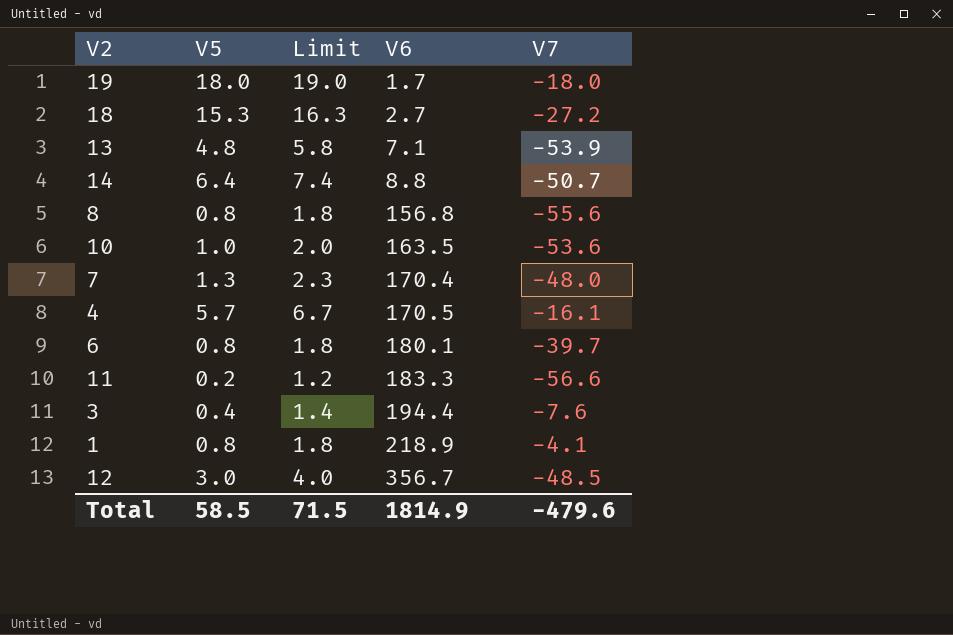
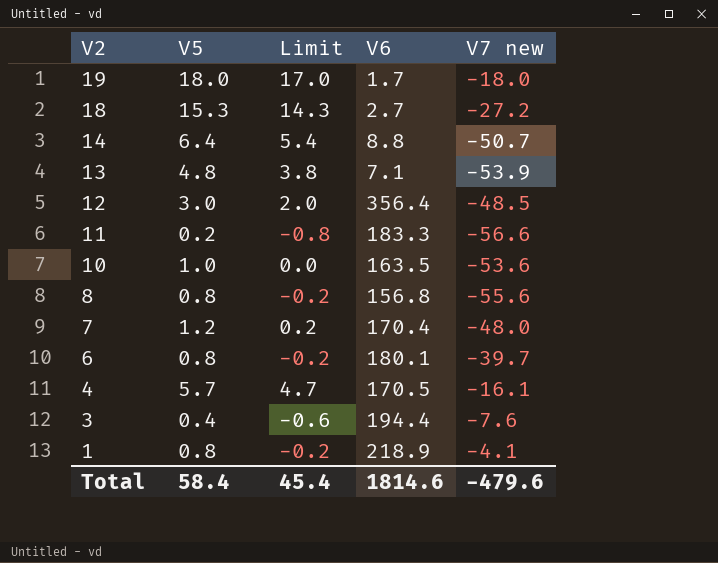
row order: V6 ascending -> V2 descending
column Limit | formula: [V5] + 1 -> [V5] - 1
column name: V7 -> V7 new
12 | V6: 356.7 -> 356.4
7 | V5: 1.3 -> 1.2
Total | V5: 58.5 -> 58.4
Total | Limit: 71.5 -> 45.4
Total | V6: 1814.9 -> 1814.6

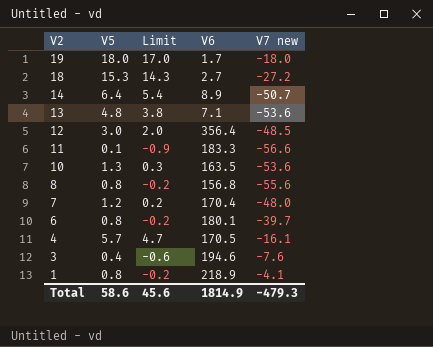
14 | V6: 8.8 -> 8.9
13 | V7 new: -53.9 -> -53.6
11 | V5: 0.2 -> 0.1
11 | Limit: -0.8 -> -0.9
10 | V5: 1.0 -> 1.3
10 | Limit: 0.0 -> 0.3
3 | V6: 194.4 -> 194.6
Total | V5: 58.4 -> 58.6
Total | Limit: 45.4 -> 45.6
Total | V6: 1814.6 -> 1814.9
Total | V7 new: -479.6 -> -479.3

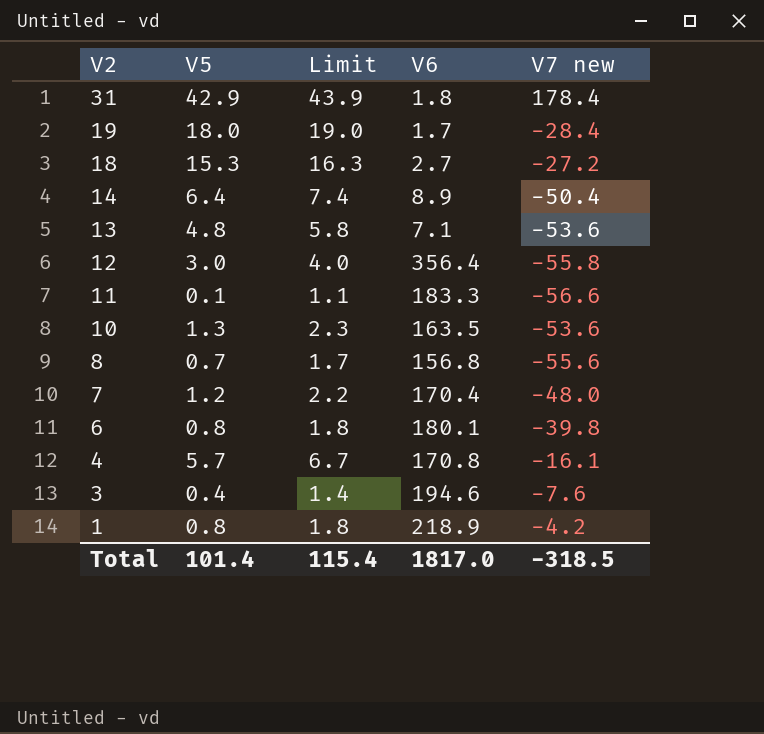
column Limit | formula: [V5] - 1 -> [V5] + 1
row 31: none -> 42.9 | 43.9 | 1.8 | 178.4
19 | V7 new: -18.0 -> -28.4
14 | V7 new: -50.7 -> -50.4
12 | V7 new: -48.5 -> -55.8
8 | V5: 0.8 -> 0.7
6 | V7 new: -39.7 -> -39.8
4 | V6: 170.5 -> 170.8
1 | V7 new: -4.1 -> -4.2
Total | V5: 58.6 -> 101.4
Total | Limit: 45.6 -> 115.4
Total | V6: 1814.9 -> 1817.0
Total | V7 new: -479.3 -> -318.5

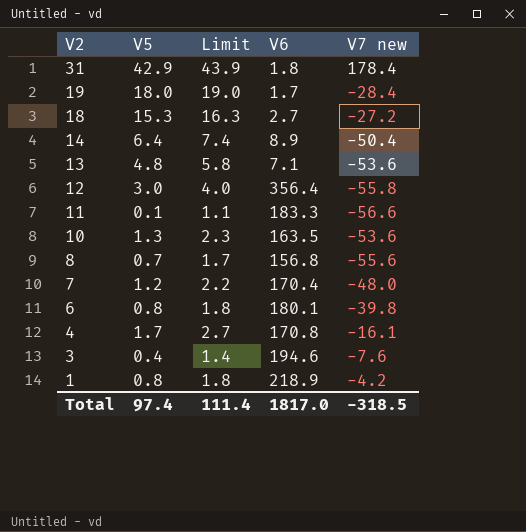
4 | V5: 5.7 -> 1.7
4 | Limit: 6.7 -> 2.7
Total | V5: 101.4 -> 97.4
Total | Limit: 115.4 -> 111.4

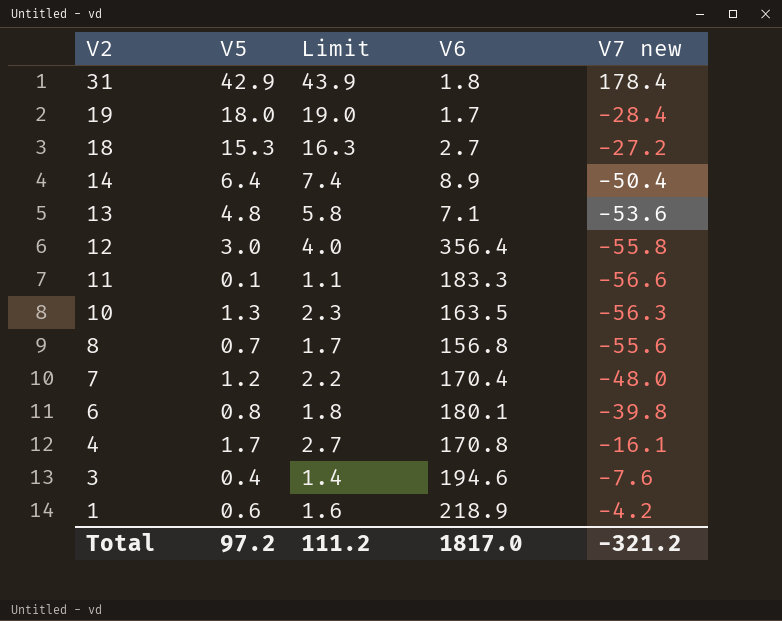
10 | V7 new: -53.6 -> -56.3
1 | V5: 0.8 -> 0.6
1 | Limit: 1.8 -> 1.6
Total | V5: 97.4 -> 97.2
Total | Limit: 111.4 -> 111.2
Total | V7 new: -318.5 -> -321.2

